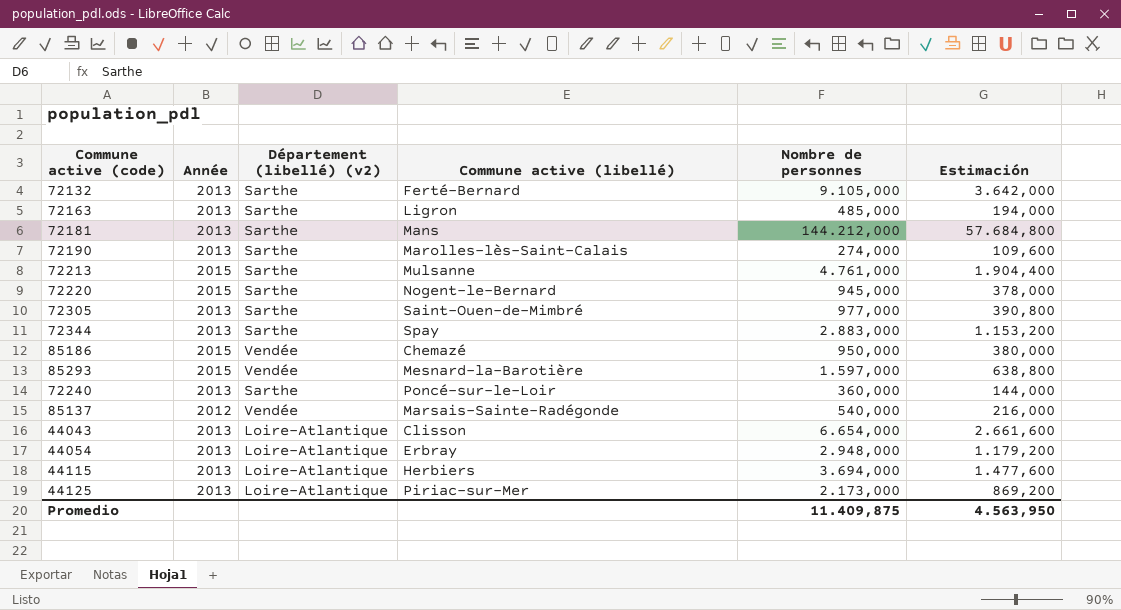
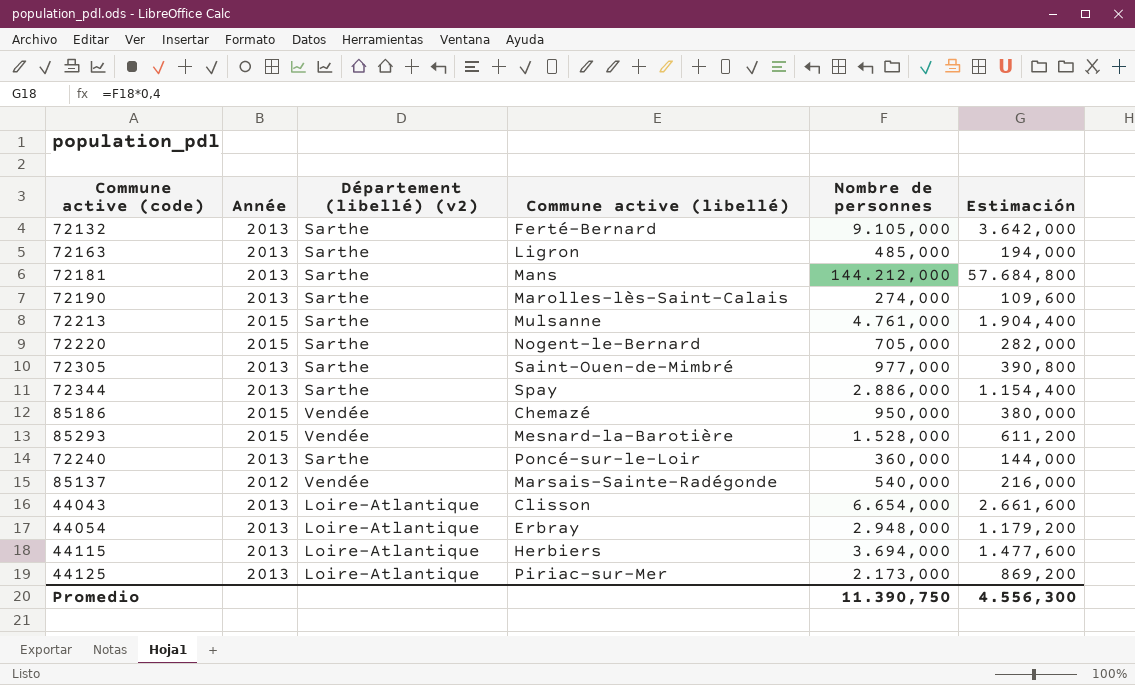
72220 | Nombre de personnes: 945,000 -> 705,000
72220 | Estimación: 378,000 -> 282,000
72344 | Nombre de personnes: 2.883,000 -> 2.886,000
72344 | Estimación: 1.153,200 -> 1.154,400
85293 | Nombre de personnes: 1.597,000 -> 1.528,000
85293 | Estimación: 638,800 -> 611,200
Promedio | Nombre de personnes: 11.409,875 -> 11.390,750
Promedio | Estimación: 4.563,950 -> 4.556,300

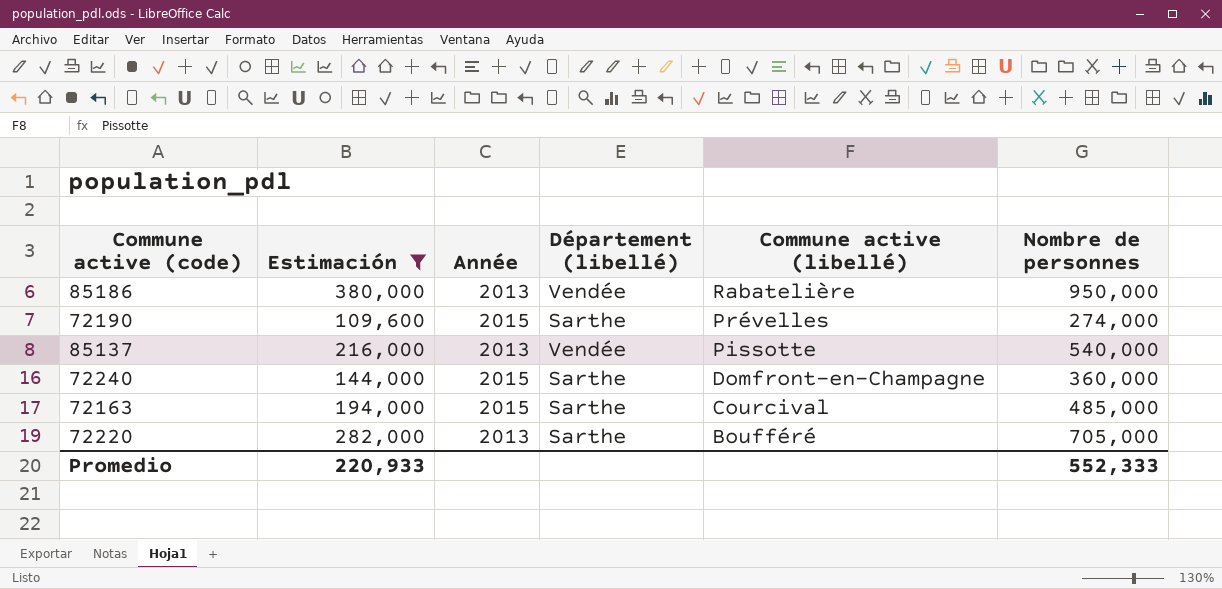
filter: none -> Estimación <= 380,000
row order: none -> Commune active (libellé) descending
column Estimación | position: 6 -> 2
column name: Département (libellé) (v2) -> Département (libellé)
85186 | Année: 2015 -> 2013
85186 | Commune active (libellé): Chemazé -> Rabatelière
72190 | Année: 2013 -> 2015
72190 | Commune active (libellé): Marolles-lès-Saint-Calais -> Prévelles
85137 | Année: 2012 -> 2013
85137 | Commune active (libellé): Marsais-Sainte-Radégonde -> Pissotte
72240 | Année: 2013 -> 2015
72240 | Commune active (libellé): Poncé-sur-le-Loir -> Domfront-en-Champagne
72163 | Année: 2013 -> 2015
72163 | Commune active (libellé): Ligron -> Courcival
72220 | Année: 2015 -> 2013
72220 | Commune active (libellé): Nogent-le-Bernard -> Boufféré
Promedio | Estimación: 4.556,300 -> 220,933
Promedio | Nombre de personnes: 11.390,750 -> 552,333

